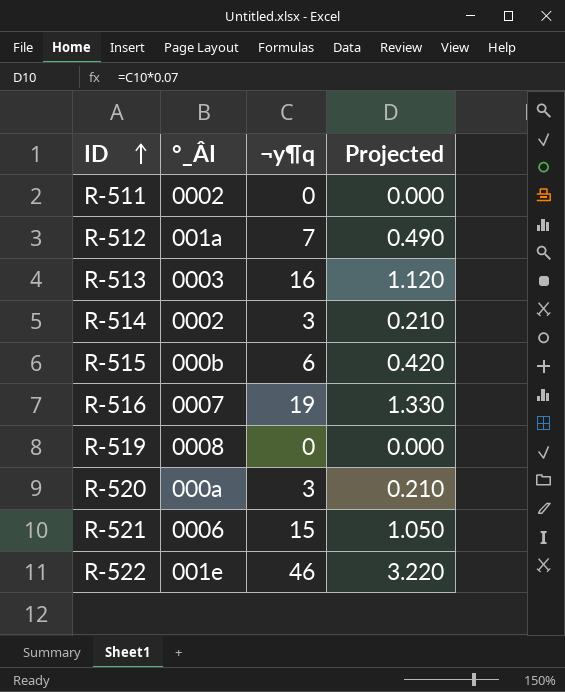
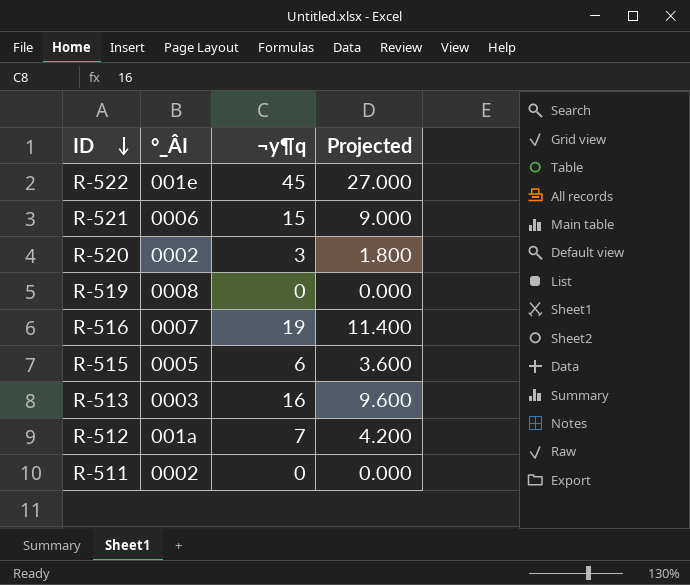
row order: ID ascending -> ID descending
column Projected | formula: [¬y¶q] * 0.07 -> [¬y¶q] * 0.6
row R-514: 0002 | 3 | 0.210 -> none
R-522 | ¬y¶q: 46 -> 45
R-520 | °_ÂI: 000a -> 0002
R-515 | °_ÂI: 000b -> 0005

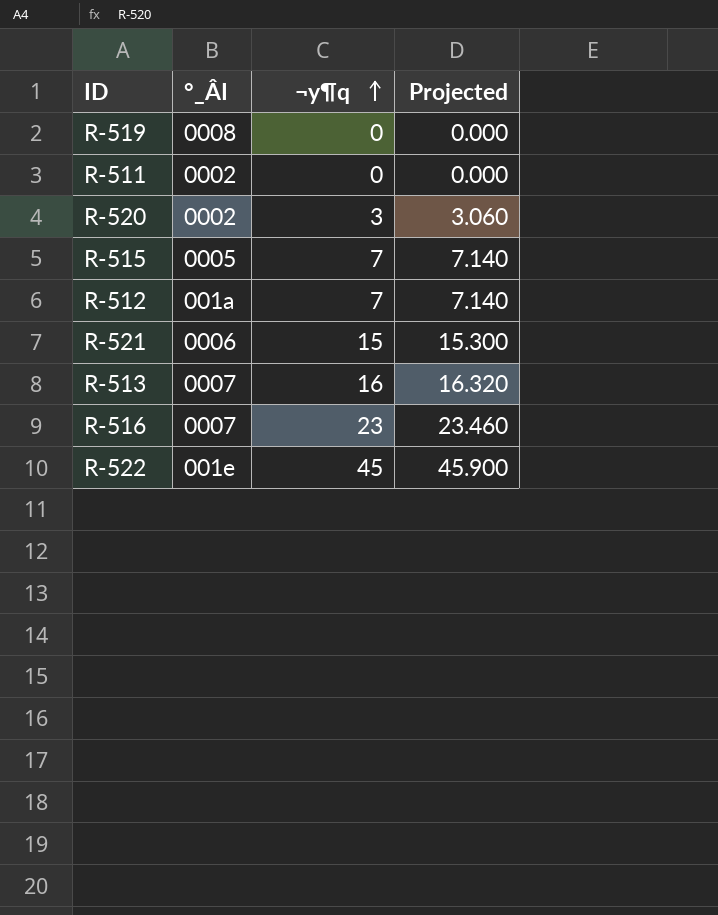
row order: ID descending -> ¬y¶q ascending
column Projected | formula: [¬y¶q] * 0.6 -> [¬y¶q] * 1.02
R-515 | ¬y¶q: 6 -> 7
R-513 | °_ÂI: 0003 -> 0007
R-516 | ¬y¶q: 19 -> 23

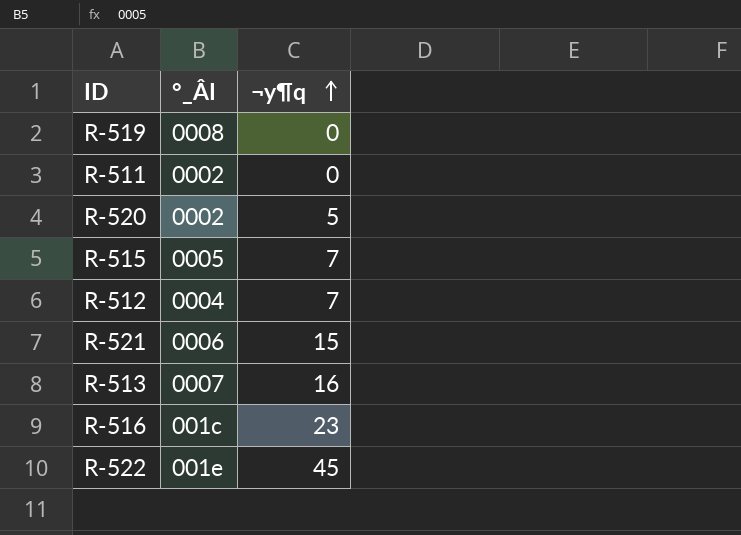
column Projected | formula: [¬y¶q] * 1.02 -> none
R-520 | ¬y¶q: 3 -> 5
R-512 | °_ÂI: 001a -> 0004
R-516 | °_ÂI: 0007 -> 001c

